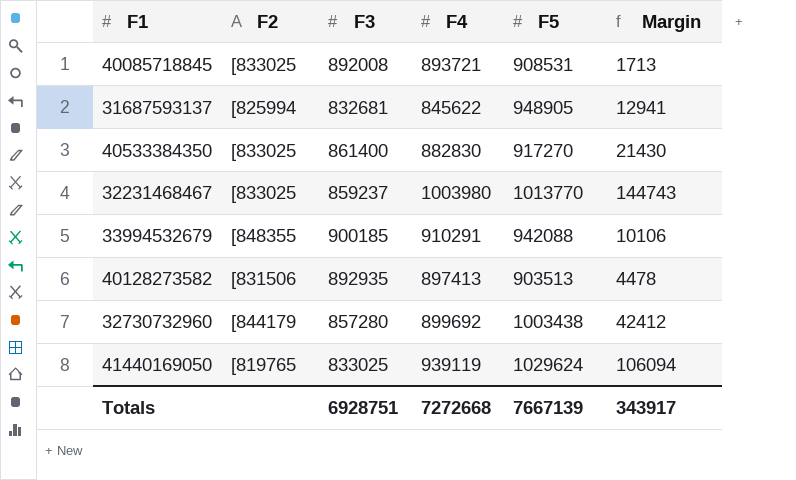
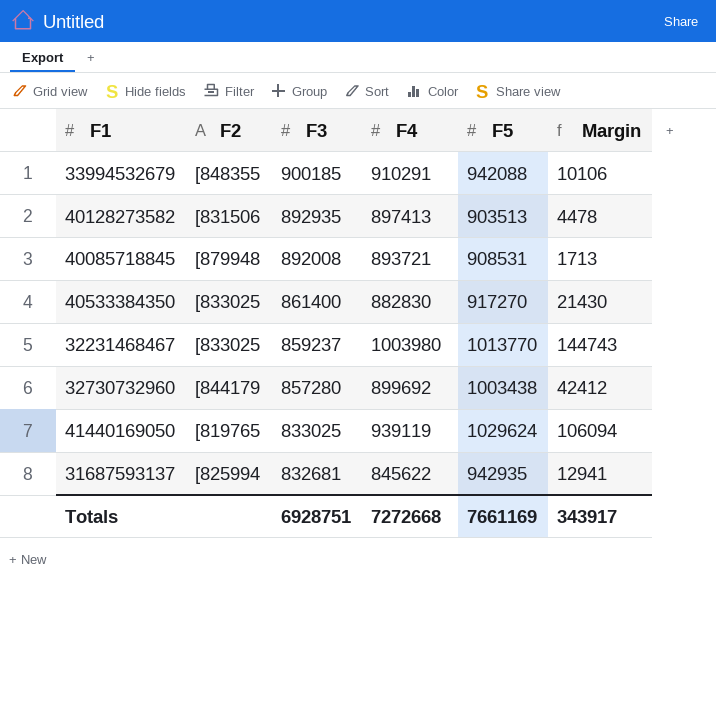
row order: none -> F3 descending
40085718845 | F2: [833025 -> [879948
31687593137 | F5: 948905 -> 942935
Totals | F5: 7667139 -> 7661169

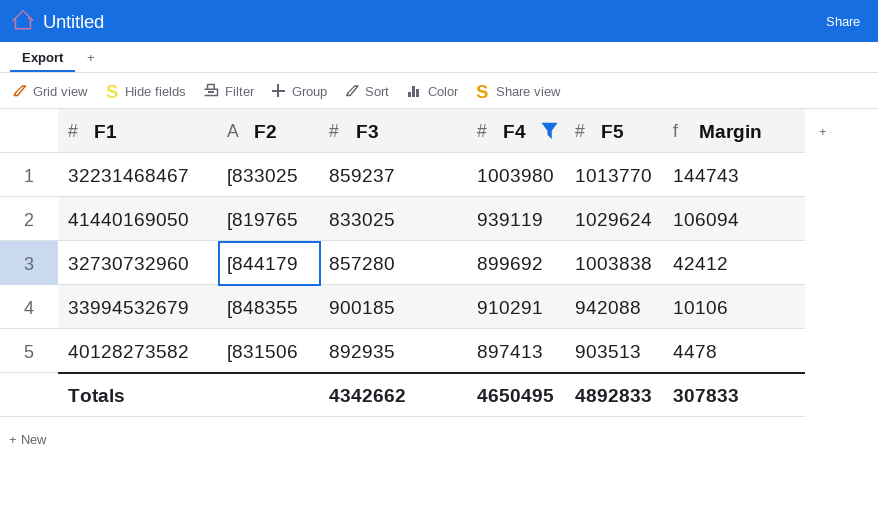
filter: none -> F4 >= 897413
row order: F3 descending -> Margin descending
32730732960 | F5: 1003438 -> 1003838
Totals | F3: 6928751 -> 4342662
Totals | F4: 7272668 -> 4650495
Totals | F5: 7661169 -> 4892833
Totals | Margin: 343917 -> 307833

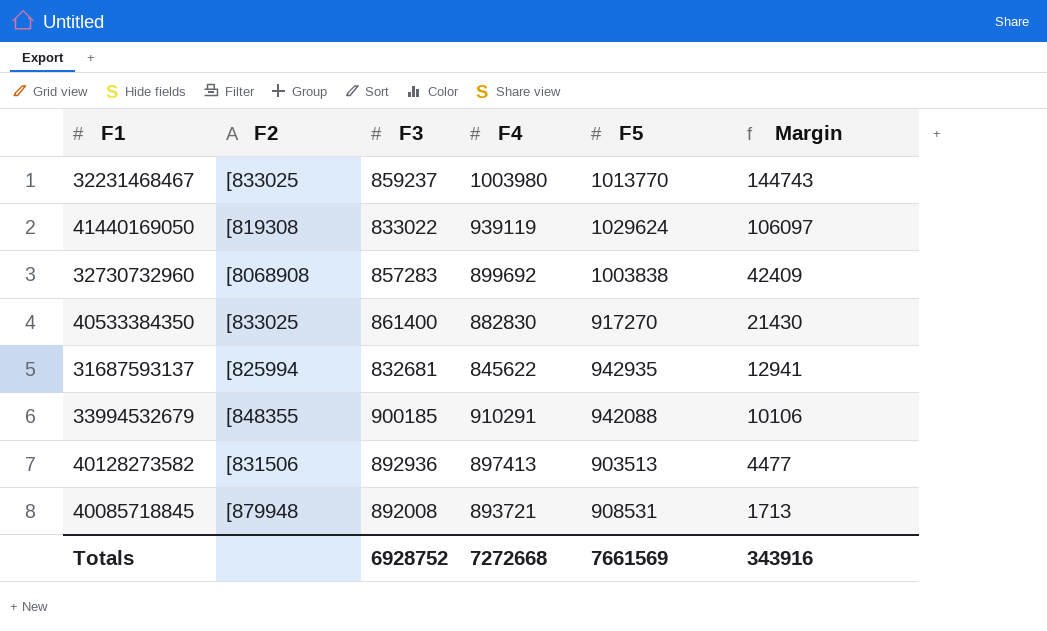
filter: F4 >= 897413 -> none
41440169050 | F2: [819765 -> [819308
41440169050 | F3: 833025 -> 833022
41440169050 | Margin: 106094 -> 106097
32730732960 | F2: [844179 -> [8068908
32730732960 | F3: 857280 -> 857283
32730732960 | Margin: 42412 -> 42409
40128273582 | F3: 892935 -> 892936
40128273582 | Margin: 4478 -> 4477
Totals | F3: 4342662 -> 6928752
Totals | F4: 4650495 -> 7272668
Totals | F5: 4892833 -> 7661569
Totals | Margin: 307833 -> 343916

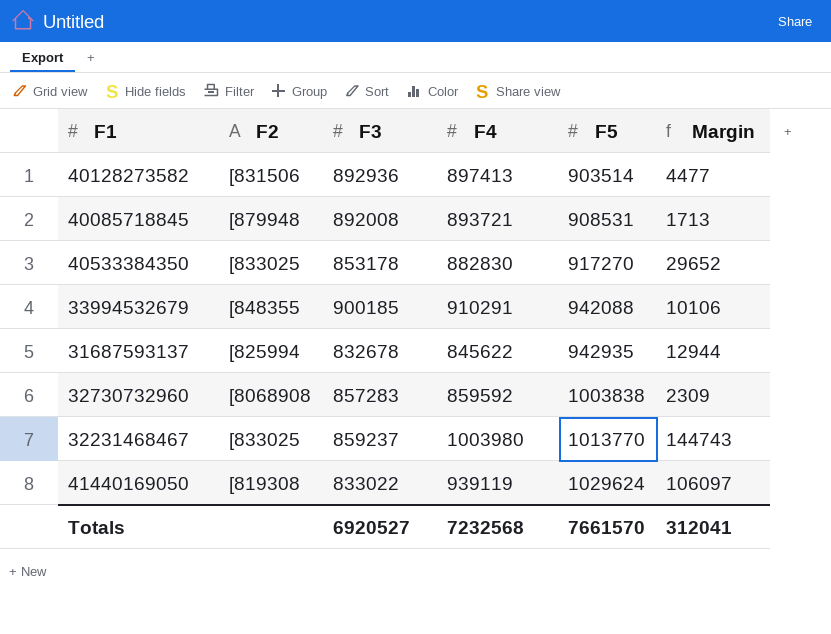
row order: Margin descending -> F5 ascending
40128273582 | F5: 903513 -> 903514
40533384350 | F3: 861400 -> 853178
40533384350 | Margin: 21430 -> 29652
31687593137 | F3: 832681 -> 832678
31687593137 | Margin: 12941 -> 12944
32730732960 | F4: 899692 -> 859592
32730732960 | Margin: 42409 -> 2309
Totals | F3: 6928752 -> 6920527
Totals | F4: 7272668 -> 7232568
Totals | F5: 7661569 -> 7661570
Totals | Margin: 343916 -> 312041

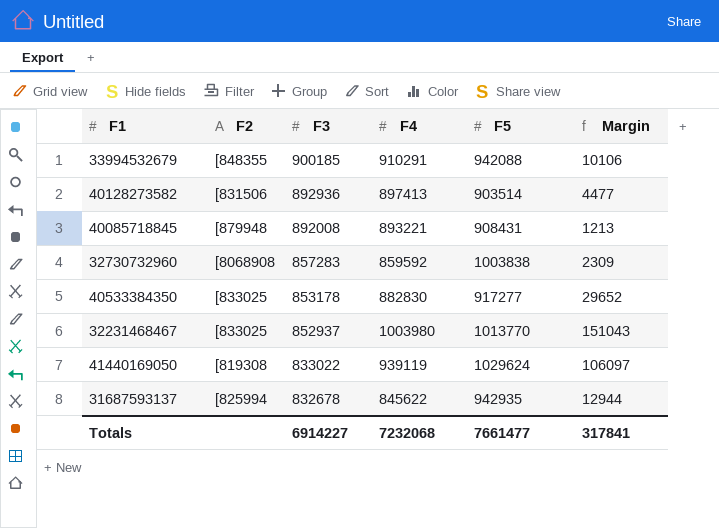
row order: F5 ascending -> F3 descending
40085718845 | F4: 893721 -> 893221
40085718845 | F5: 908531 -> 908431
40085718845 | Margin: 1713 -> 1213
40533384350 | F5: 917270 -> 917277
32231468467 | F3: 859237 -> 852937
32231468467 | Margin: 144743 -> 151043
Totals | F3: 6920527 -> 6914227
Totals | F4: 7232568 -> 7232068
Totals | F5: 7661570 -> 7661477
Totals | Margin: 312041 -> 317841

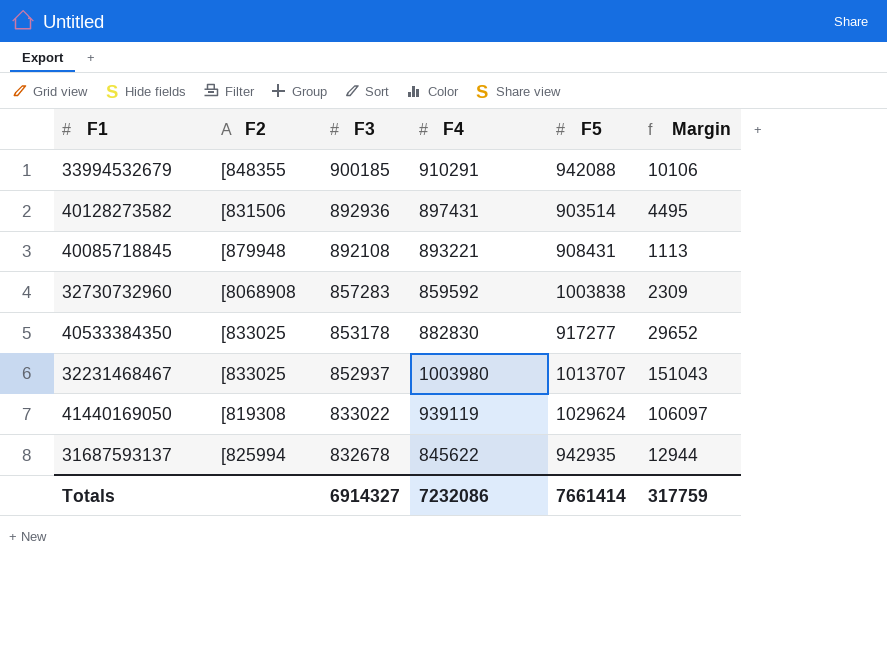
40128273582 | F4: 897413 -> 897431
40128273582 | Margin: 4477 -> 4495
40085718845 | F3: 892008 -> 892108
40085718845 | Margin: 1213 -> 1113
32231468467 | F5: 1013770 -> 1013707
Totals | F3: 6914227 -> 6914327
Totals | F4: 7232068 -> 7232086
Totals | F5: 7661477 -> 7661414
Totals | Margin: 317841 -> 317759

